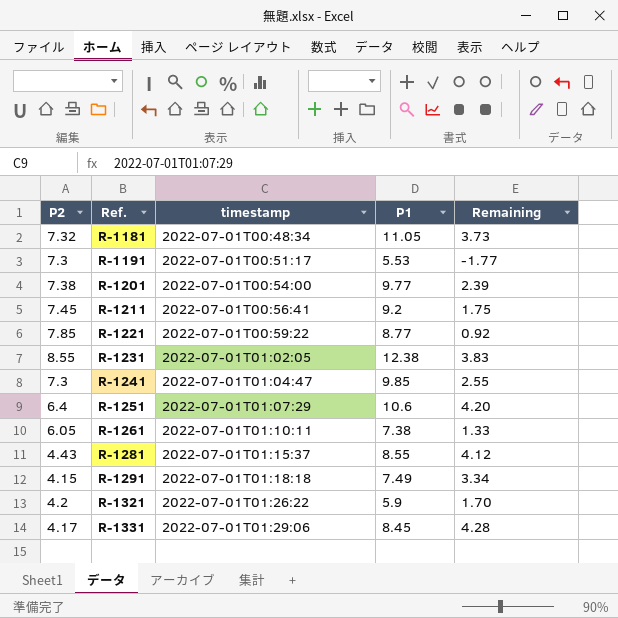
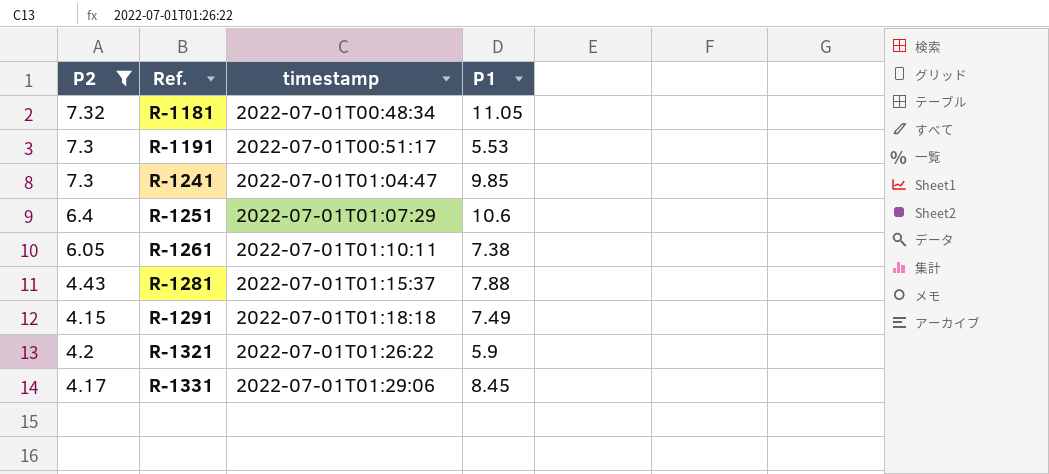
filter: none -> P2 <= 7.32
column Remaining | formula: [P1] - [P2] -> none
R-1281 | P1: 8.55 -> 7.88

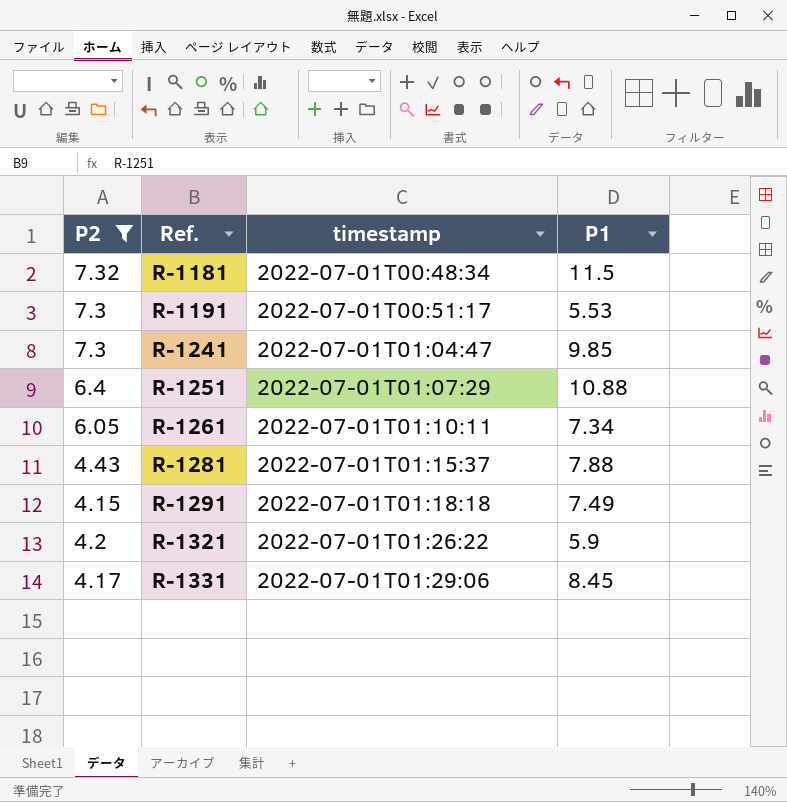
R-1181 | P1: 11.05 -> 11.5
R-1251 | P1: 10.6 -> 10.88
R-1261 | P1: 7.38 -> 7.34

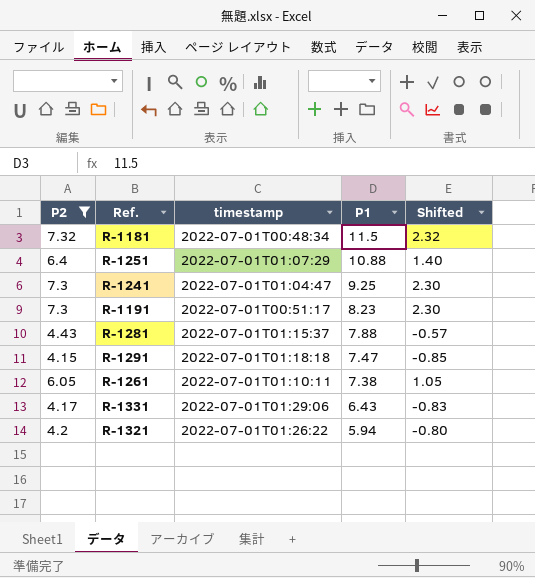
row order: Ref. ascending -> P1 descending
column Shifted | formula: none -> [P2] - 5
R-1241 | P1: 9.85 -> 9.25
R-1191 | P1: 5.53 -> 8.23
R-1291 | P1: 7.49 -> 7.47
R-1261 | P1: 7.34 -> 7.38
R-1331 | P1: 8.45 -> 6.43
R-1321 | P1: 5.9 -> 5.94

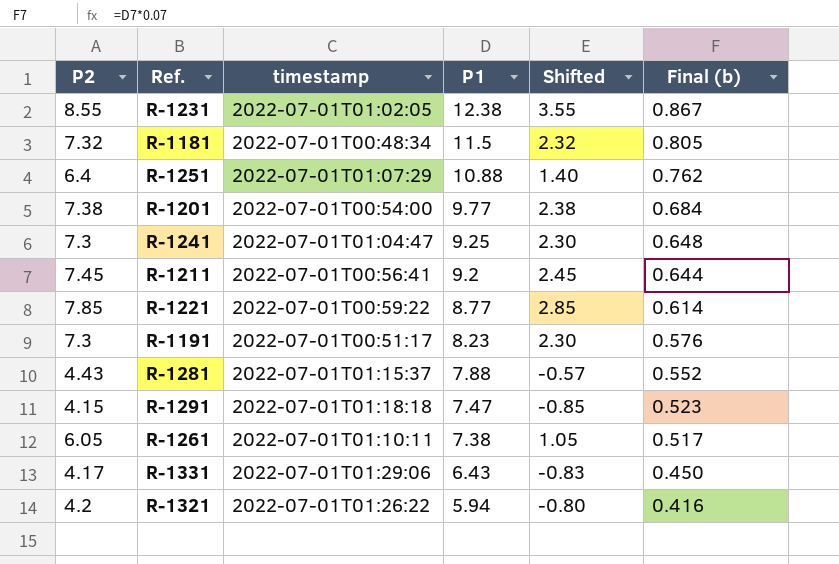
filter: P2 <= 7.32 -> none
column Final (b) | formula: none -> [P1] * 0.07

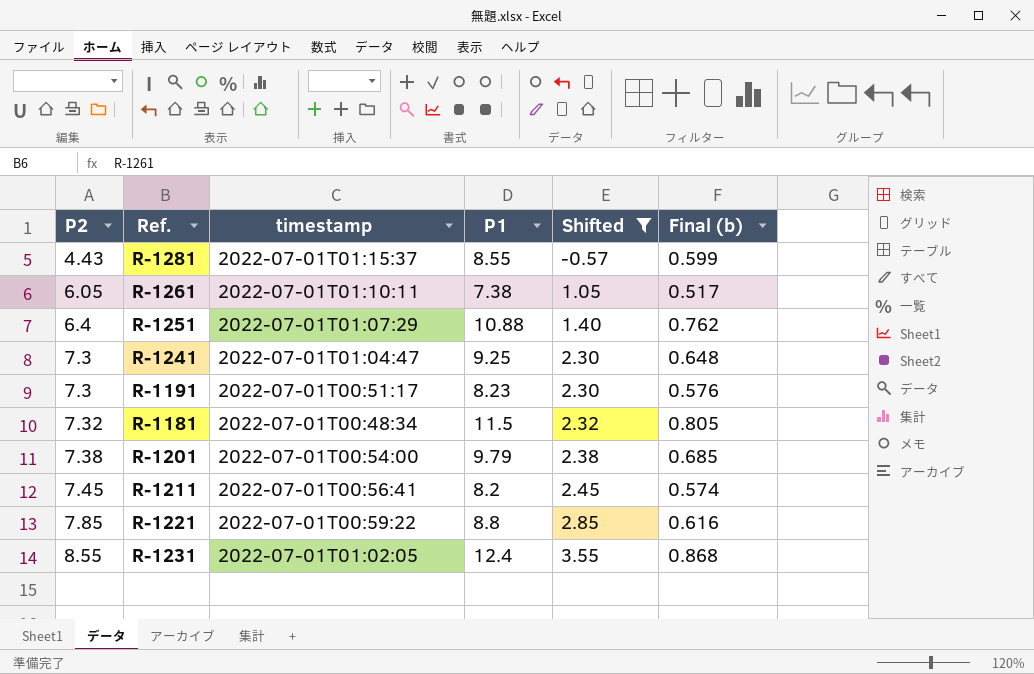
filter: none -> Shifted >= -0.57
row order: P1 descending -> P2 ascending
R-1281 | P1: 7.88 -> 8.55
R-1281 | Final (b): 0.552 -> 0.599
R-1201 | P1: 9.77 -> 9.79
R-1201 | Final (b): 0.684 -> 0.685
R-1211 | P1: 9.2 -> 8.2
R-1211 | Final (b): 0.644 -> 0.574
R-1221 | P1: 8.77 -> 8.8
R-1221 | Final (b): 0.614 -> 0.616
R-1231 | P1: 12.38 -> 12.4
R-1231 | Final (b): 0.867 -> 0.868

